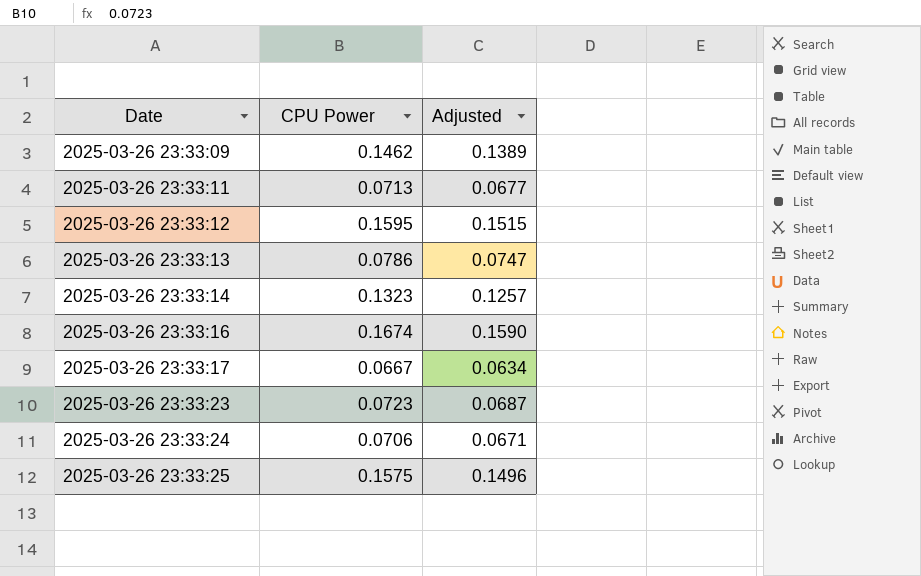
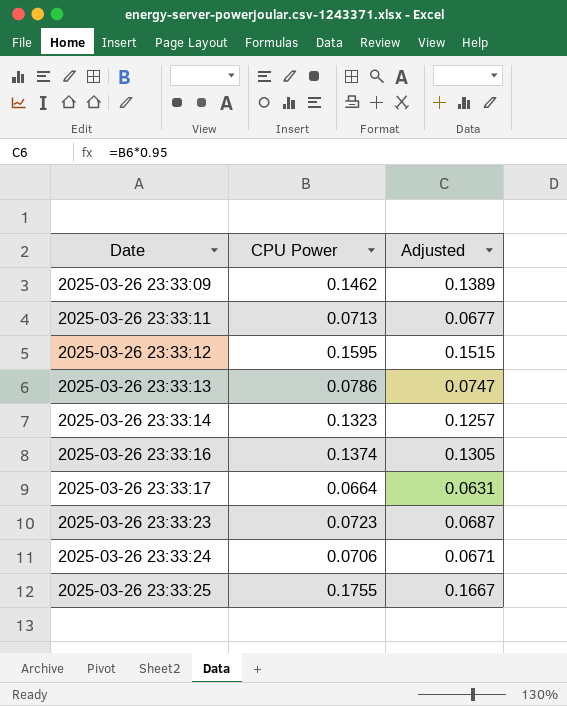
2025-03-26 23:33:16 | CPU Power: 0.1674 -> 0.1374
2025-03-26 23:33:16 | Adjusted: 0.1590 -> 0.1305
2025-03-26 23:33:17 | CPU Power: 0.0667 -> 0.0664
2025-03-26 23:33:17 | Adjusted: 0.0634 -> 0.0631
2025-03-26 23:33:25 | CPU Power: 0.1575 -> 0.1755
2025-03-26 23:33:25 | Adjusted: 0.1496 -> 0.1667

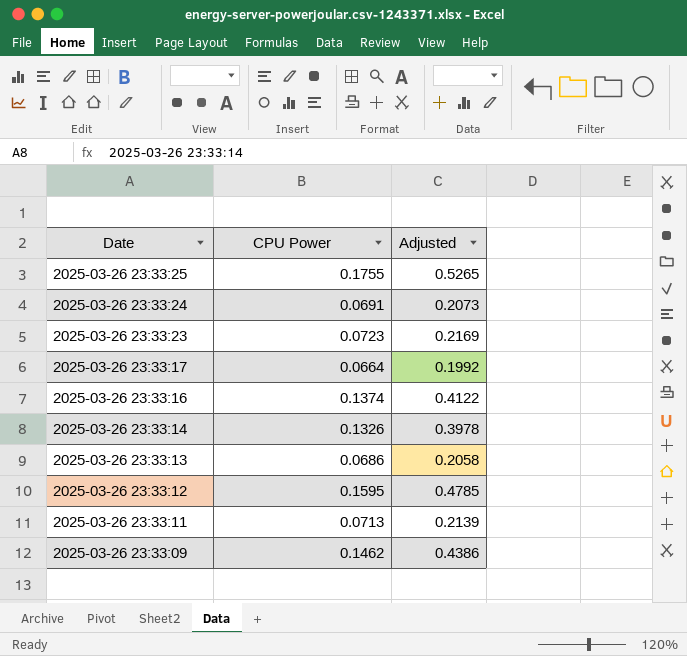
row order: Date ascending -> Date descending
column Adjusted | formula: [CPU Power] * 0.95 -> [CPU Power] * 3
2025-03-26 23:33:24 | CPU Power: 0.0706 -> 0.0691
2025-03-26 23:33:14 | CPU Power: 0.1323 -> 0.1326
2025-03-26 23:33:13 | CPU Power: 0.0786 -> 0.0686

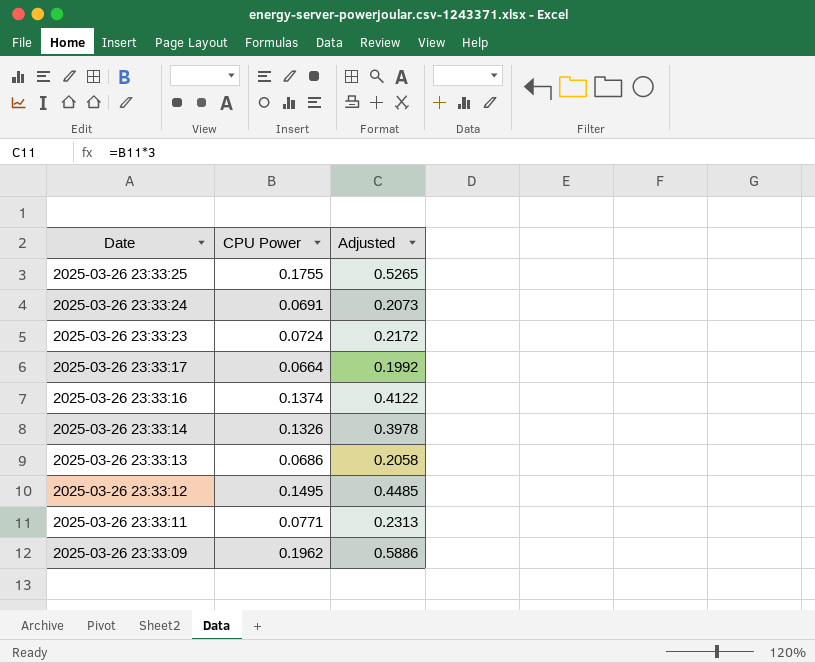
2025-03-26 23:33:23 | CPU Power: 0.0723 -> 0.0724
2025-03-26 23:33:23 | Adjusted: 0.2169 -> 0.2172
2025-03-26 23:33:12 | CPU Power: 0.1595 -> 0.1495
2025-03-26 23:33:12 | Adjusted: 0.4785 -> 0.4485
2025-03-26 23:33:11 | CPU Power: 0.0713 -> 0.0771
2025-03-26 23:33:11 | Adjusted: 0.2139 -> 0.2313
2025-03-26 23:33:09 | CPU Power: 0.1462 -> 0.1962
2025-03-26 23:33:09 | Adjusted: 0.4386 -> 0.5886

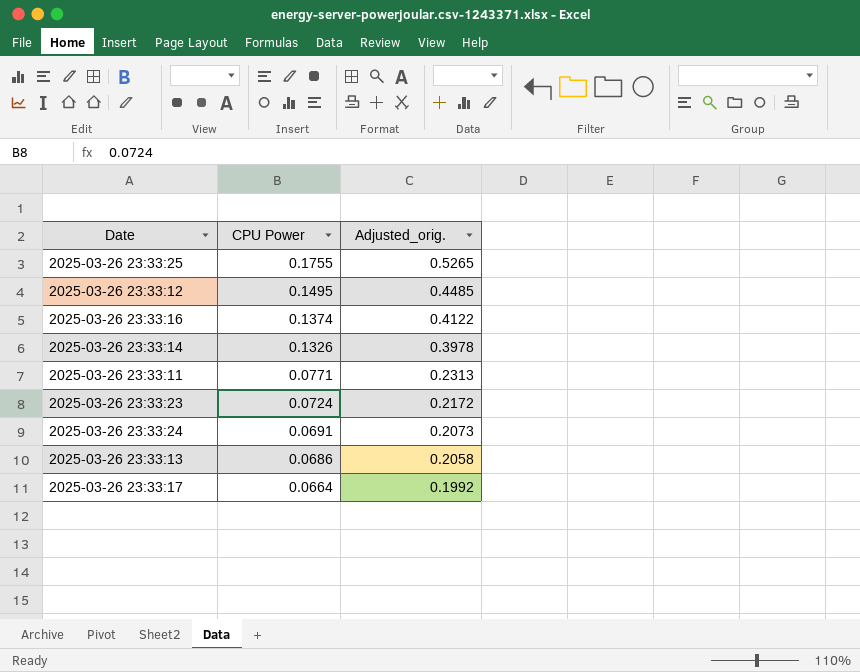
row order: Date descending -> CPU Power descending
column name: Adjusted -> Adjusted_orig.
row 2025-03-26 23:33:09: 0.1962 | 0.5886 -> none

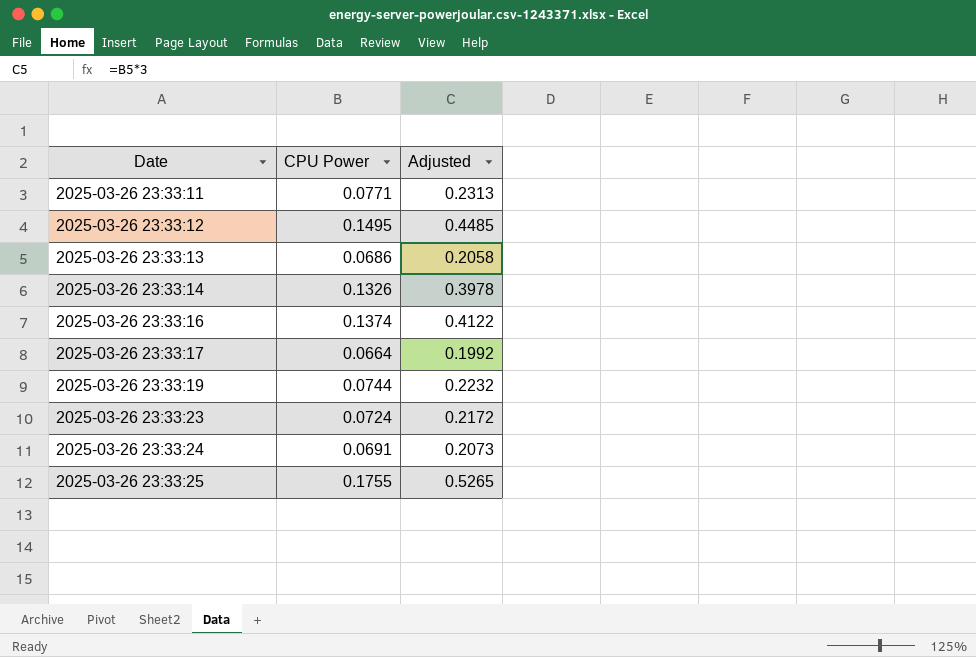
row order: CPU Power descending -> Date ascending
column name: Adjusted_orig. -> Adjusted
row 2025-03-26 23:33:19: none -> 0.0744 | 0.2232

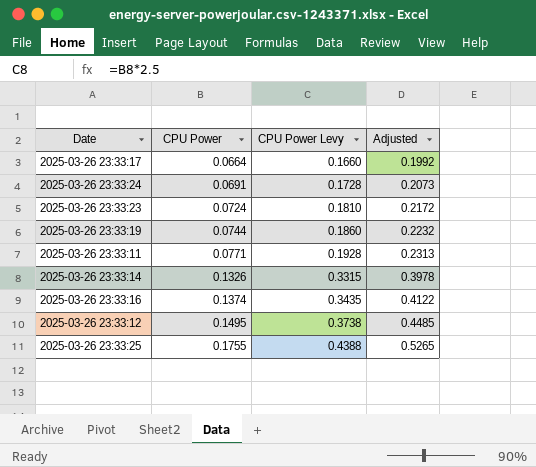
row order: Date ascending -> CPU Power ascending
column CPU Power Levy | formula: none -> [CPU Power] * 2.5
row 2025-03-26 23:33:13: 0.0686 | 0.2058 -> none

